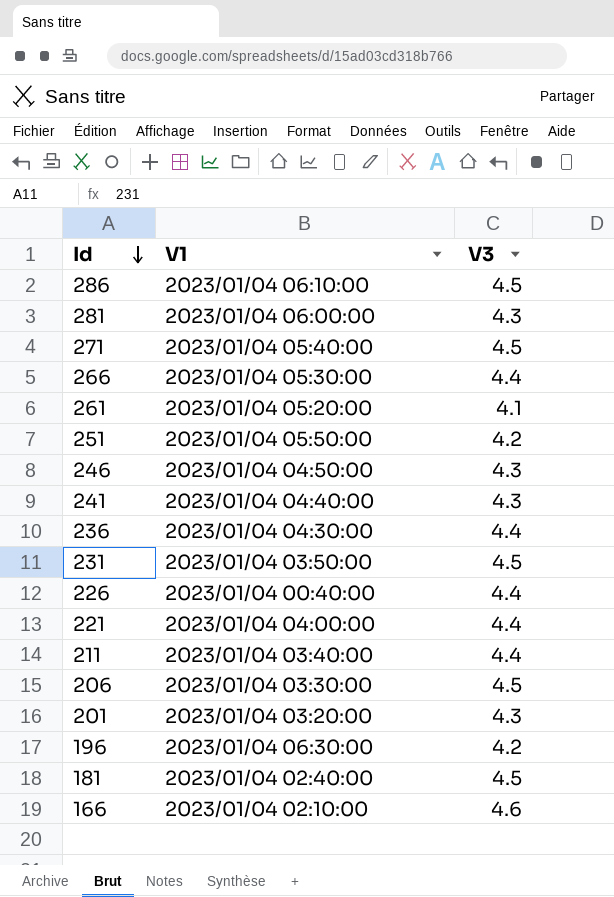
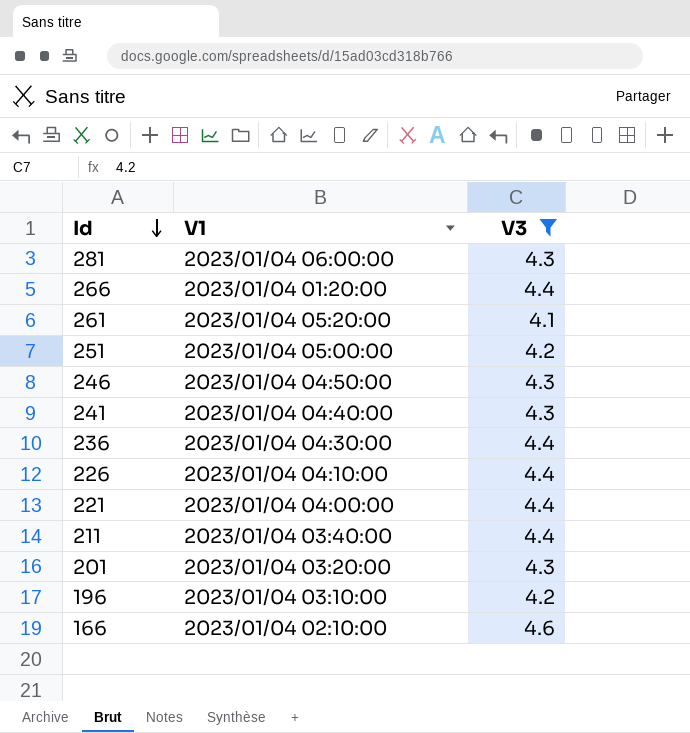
filter: none -> V3 != 4.5
266 | V1: 2023/01/04 05:30:00 -> 2023/01/04 01:20:00
251 | V1: 2023/01/04 05:50:00 -> 2023/01/04 05:00:00
226 | V1: 2023/01/04 00:40:00 -> 2023/01/04 04:10:00
196 | V1: 2023/01/04 06:30:00 -> 2023/01/04 03:10:00

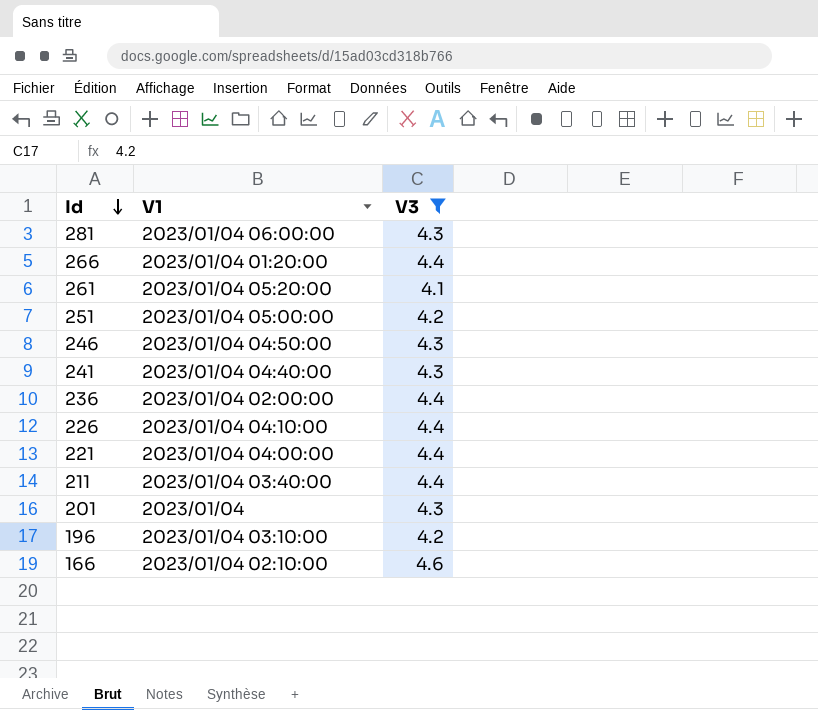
236 | V1: 2023/01/04 04:30:00 -> 2023/01/04 02:00:00
201 | V1: 2023/01/04 03:20:00 -> 2023/01/04

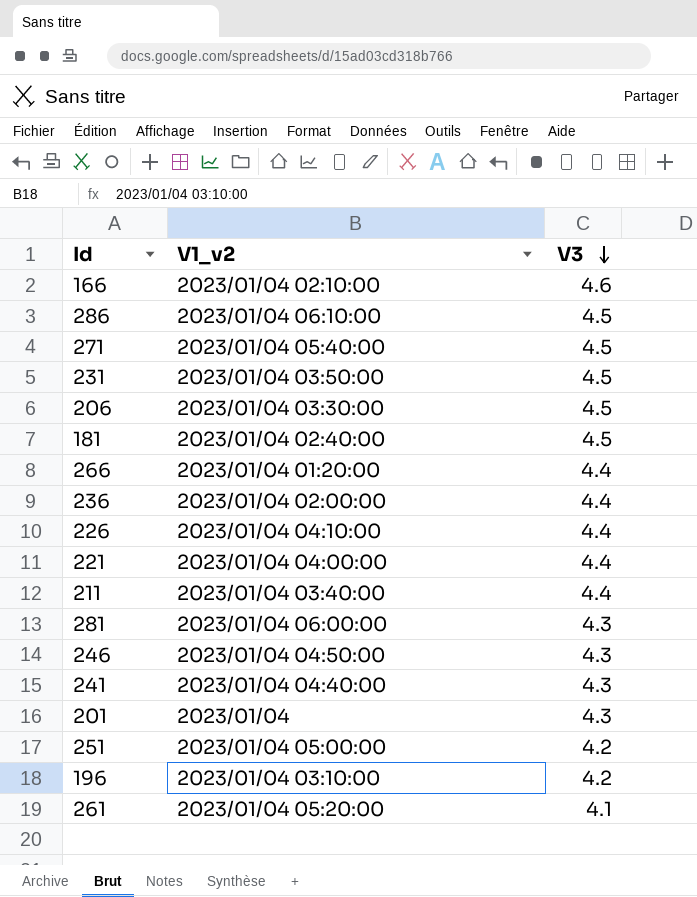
filter: V3 != 4.5 -> none
row order: Id descending -> V3 descending
column name: V1 -> V1_v2

